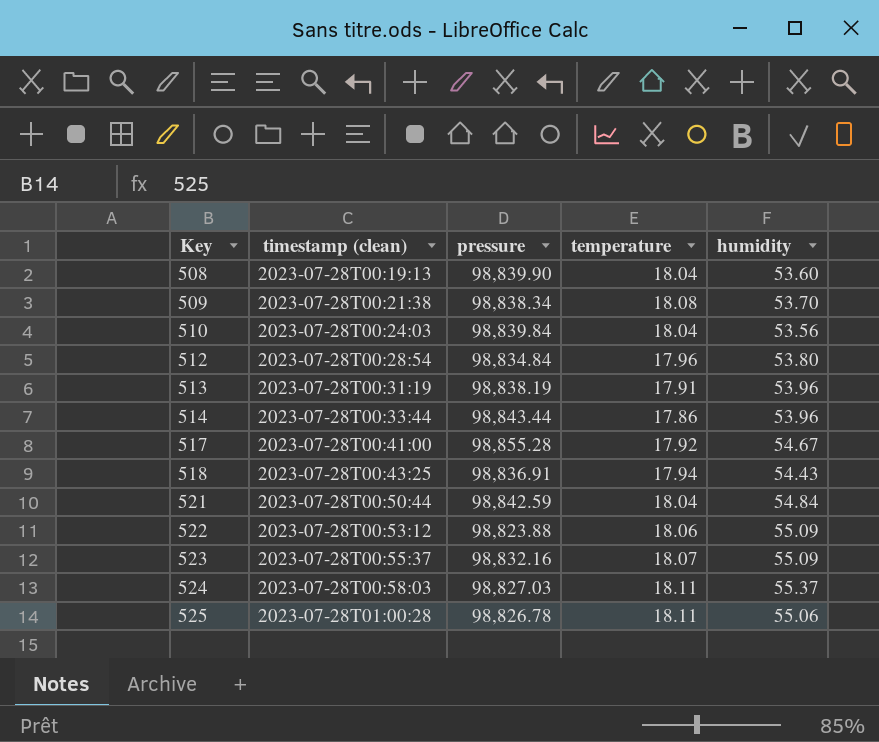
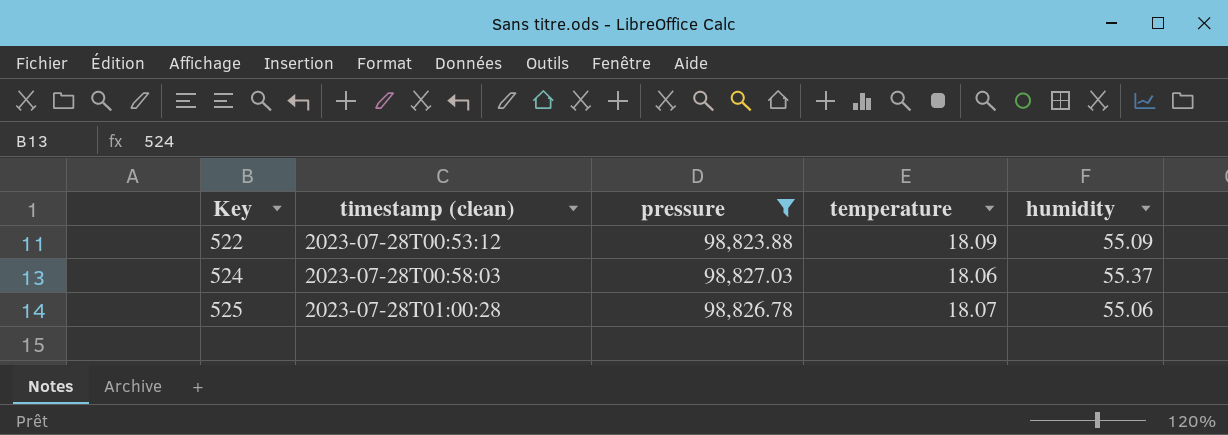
filter: none -> pressure <= 98,827.03
522 | temperature: 18.06 -> 18.09
524 | temperature: 18.11 -> 18.06
525 | temperature: 18.11 -> 18.07

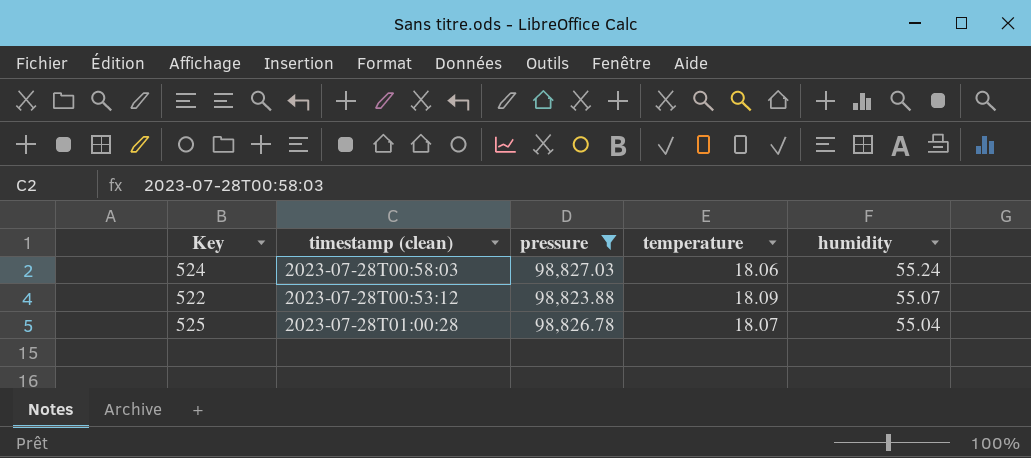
row order: Key ascending -> humidity descending
524 | humidity: 55.37 -> 55.24
522 | humidity: 55.09 -> 55.07
525 | humidity: 55.06 -> 55.04

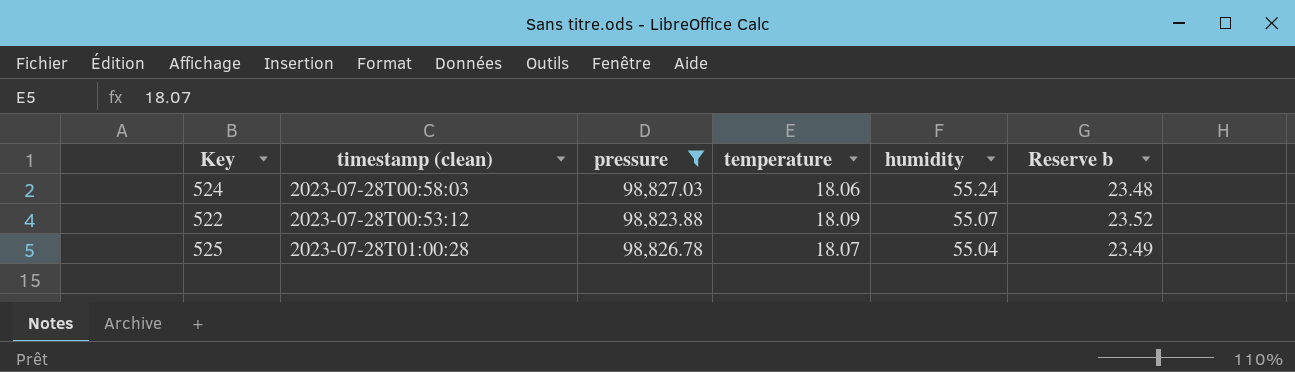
column Reserve b | formula: none -> [temperature] * 1.3

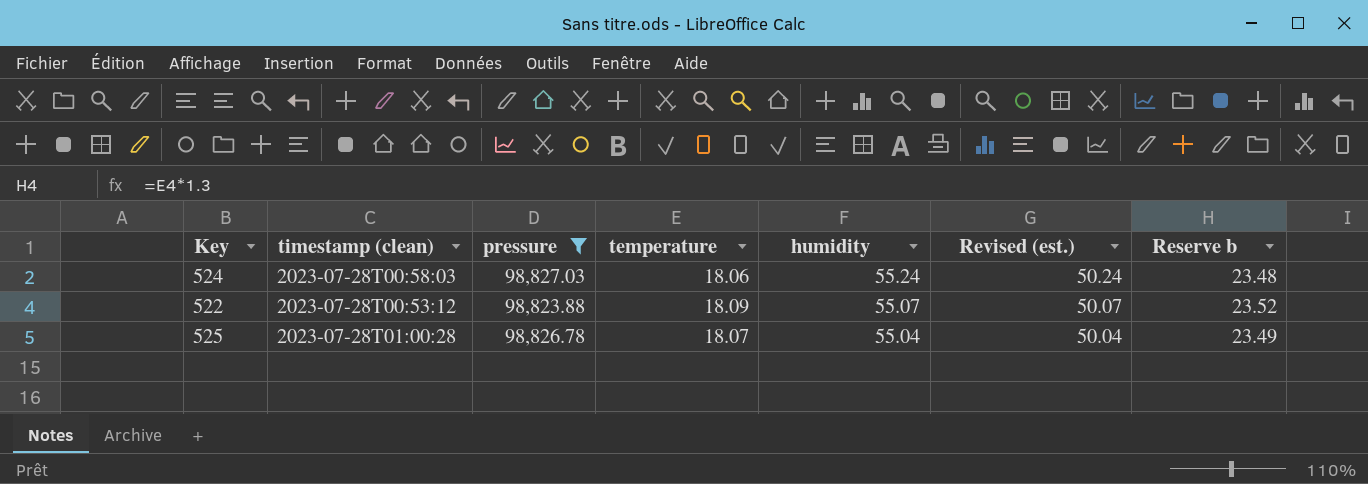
column Revised (est.) | formula: none -> [humidity] - 5

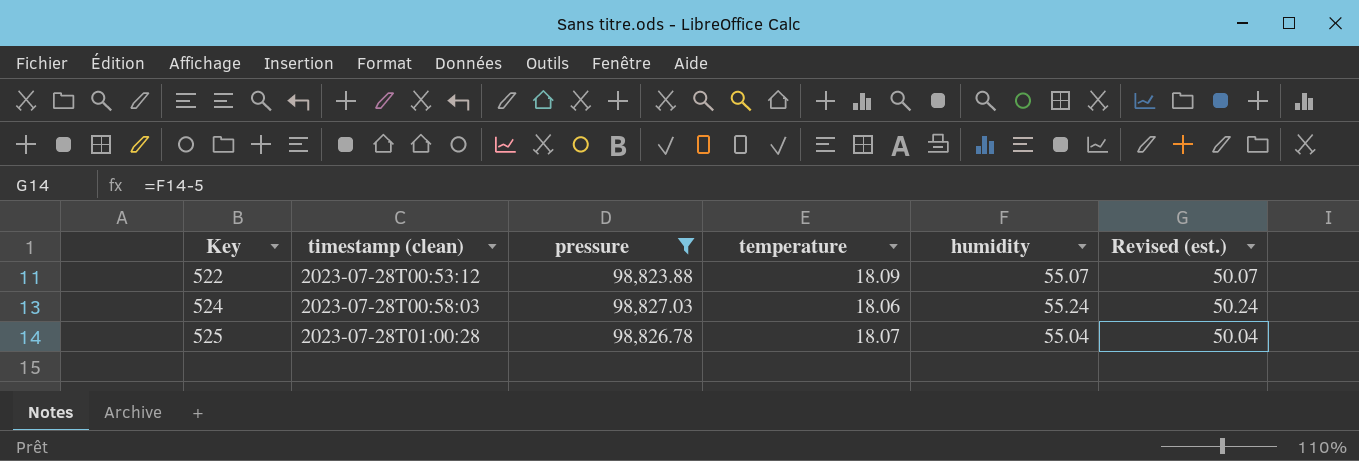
row order: humidity descending -> Key ascending
column Reserve b | formula: [temperature] * 1.3 -> none

